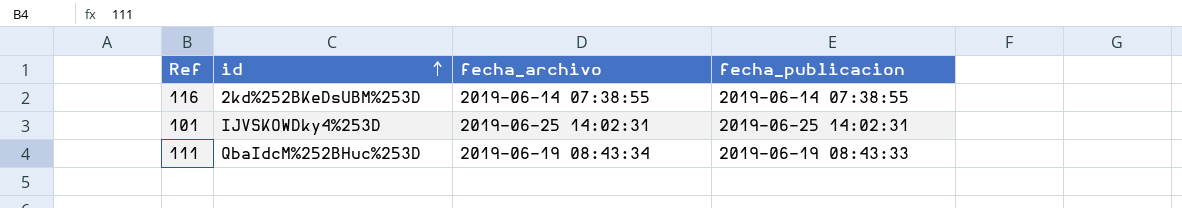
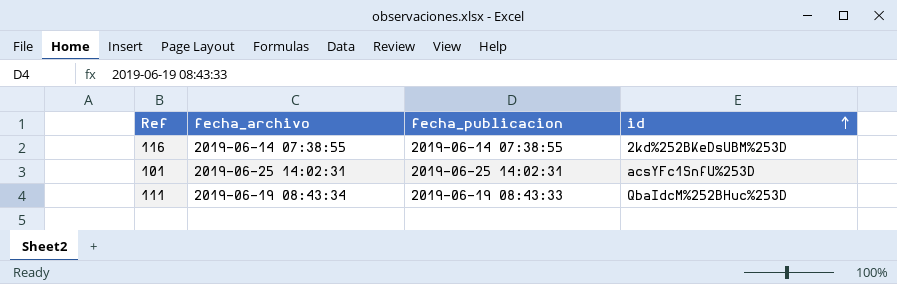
column id | position: 2 -> 4
101 | id: IJVSKOWDky4%253D -> acsYFc1SnfU%253D

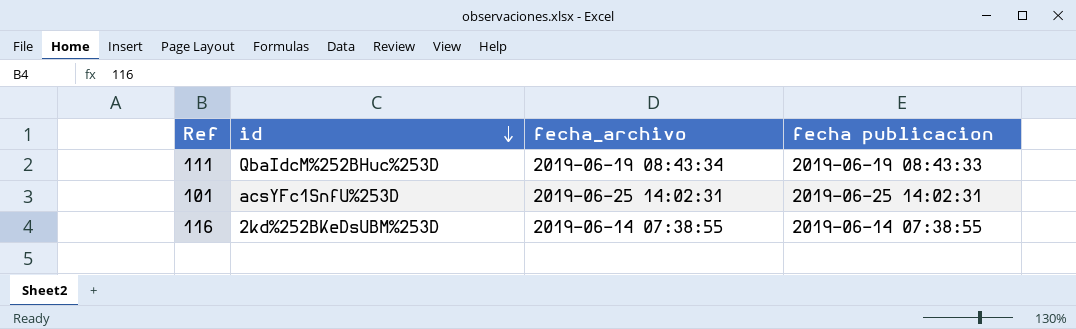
row order: id ascending -> id descending
column id | position: 4 -> 2
column name: fecha_publicacion -> fecha publicacion

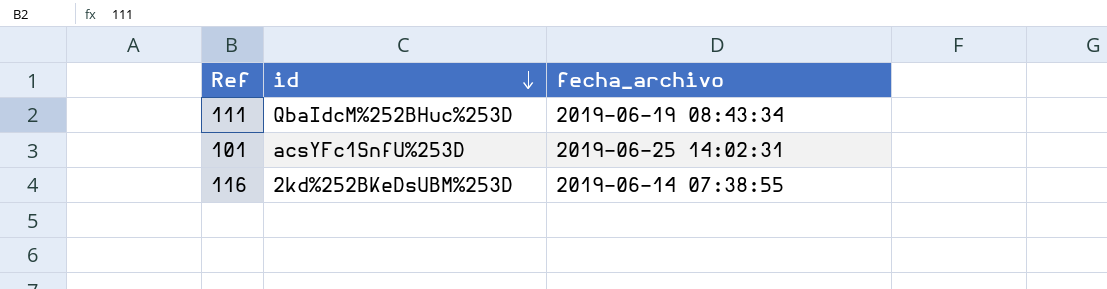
column fecha publicacion | position: 4 -> none

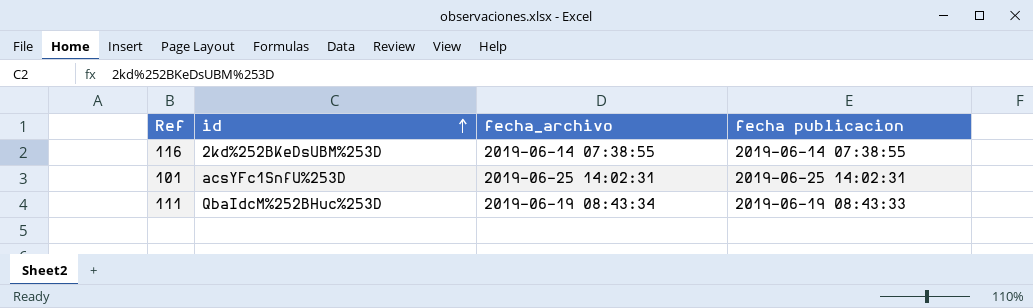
row order: id descending -> id ascending
column fecha publicacion | position: none -> 4

